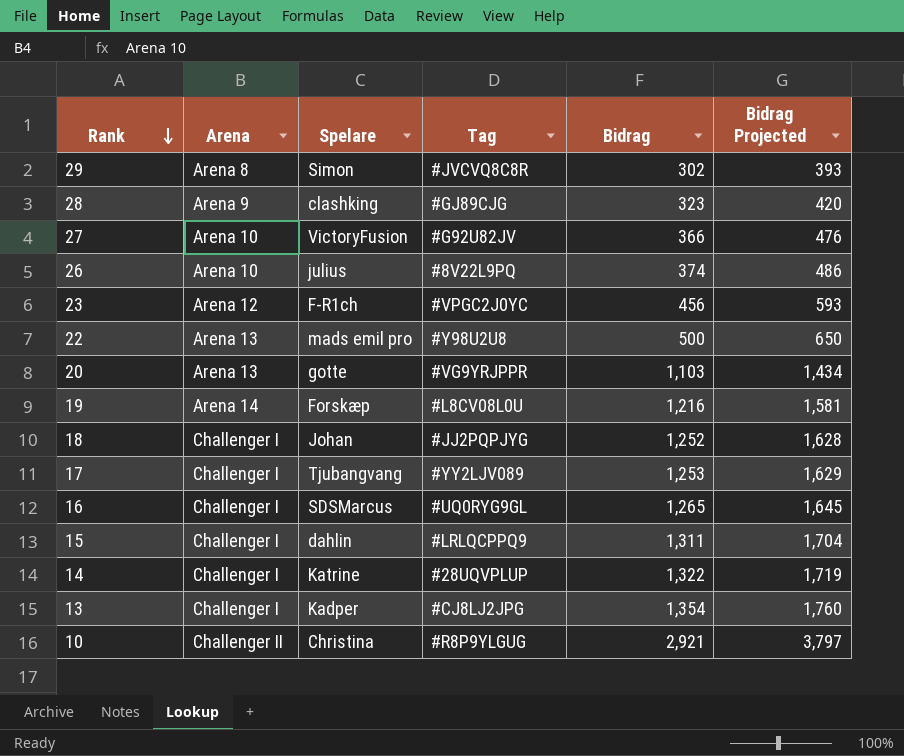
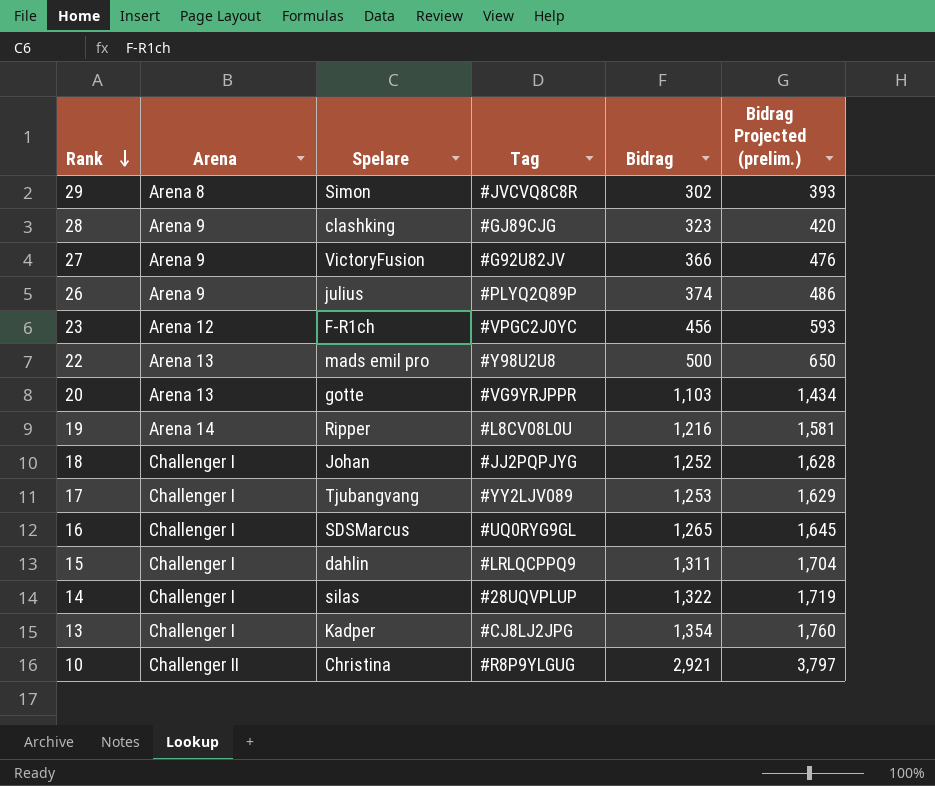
column name: Bidrag Projected -> Bidrag Projected (prelim.)
27 | Arena: Arena 10 -> Arena 9
26 | Arena: Arena 10 -> Arena 9
26 | Tag: #8V22L9PQ -> #PLYQ2Q89P
19 | Spelare: Forskæp -> Ripper
14 | Spelare: Katrine -> silas

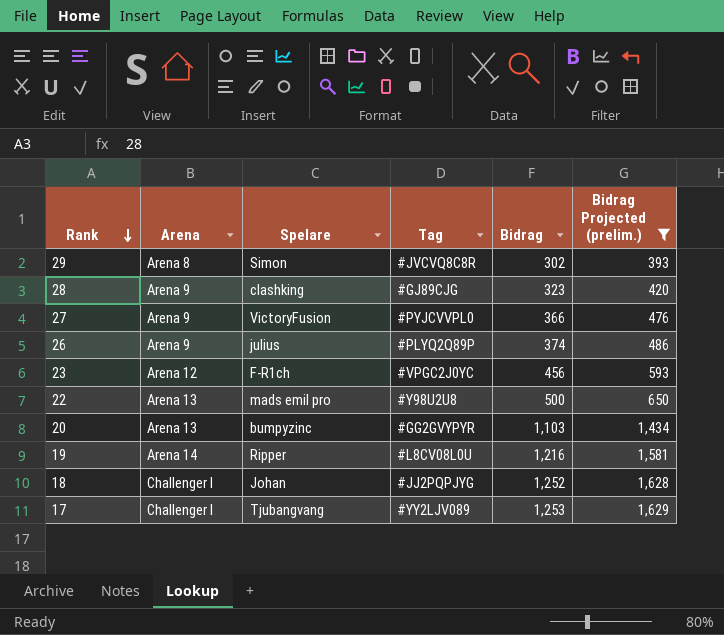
filter: none -> Bidrag Projected (prelim.) <= 1,629
27 | Tag: #G92U82JV -> #PYJCVVPL0
20 | Spelare: gotte -> bumpyzinc
20 | Tag: #VG9YRJPPR -> #GG2GVYPYR

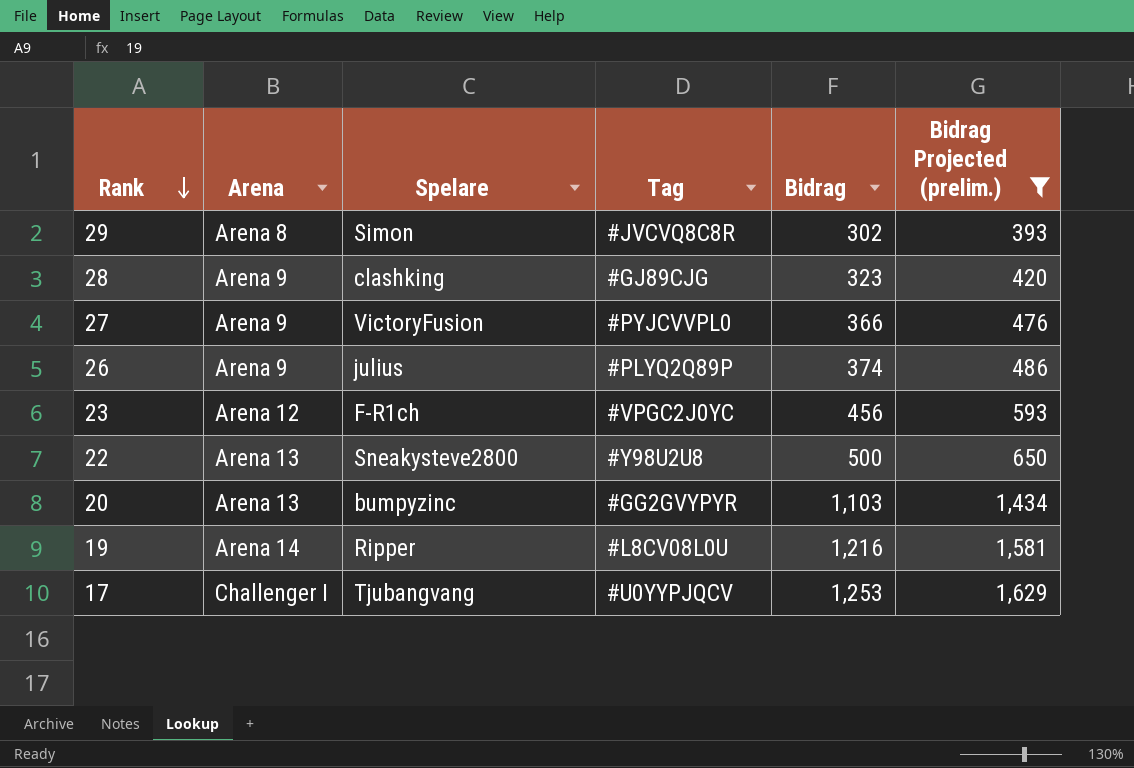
row 18: Challenger I | Johan | #JJ2PQPJYG | 1,252 | 1,628 -> none
22 | Spelare: mads emil pro -> Sneakysteve2800
17 | Tag: #YY2LJV089 -> #U0YYPJQCV

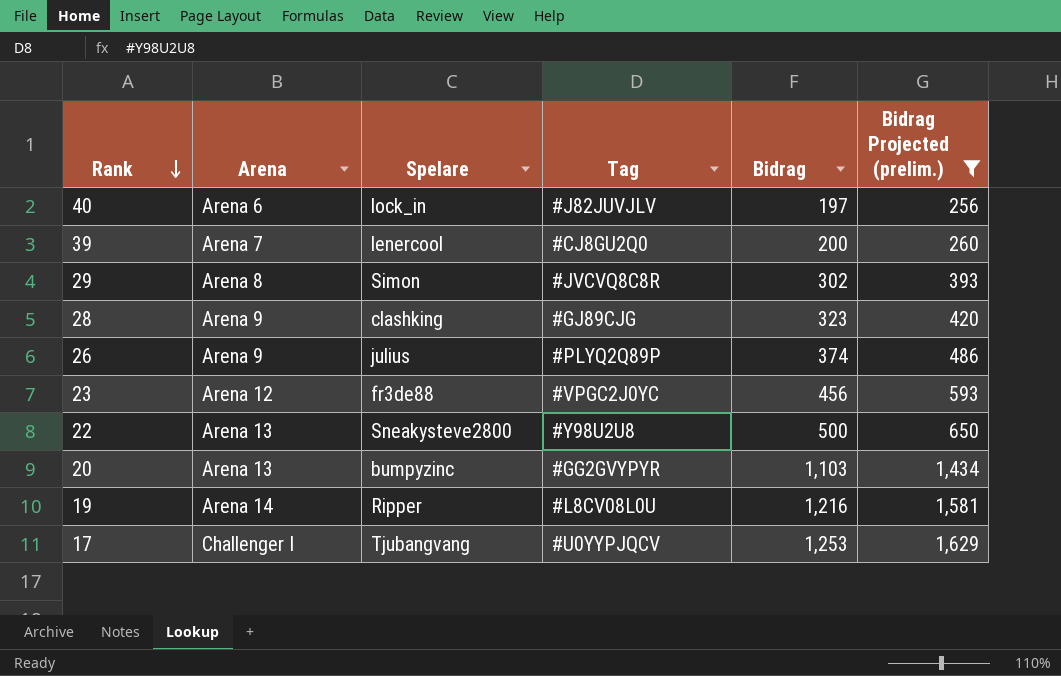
row 27: Arena 9 | VictoryFusion | #PYJCVVPL0 | 366 | 476 -> none
row 40: none -> Arena 6 | lock_in | #J82JUVJLV | 197 | 256
row 39: none -> Arena 7 | lenercool | #CJ8GU2Q0 | 200 | 260
23 | Spelare: F-R1ch -> fr3de88

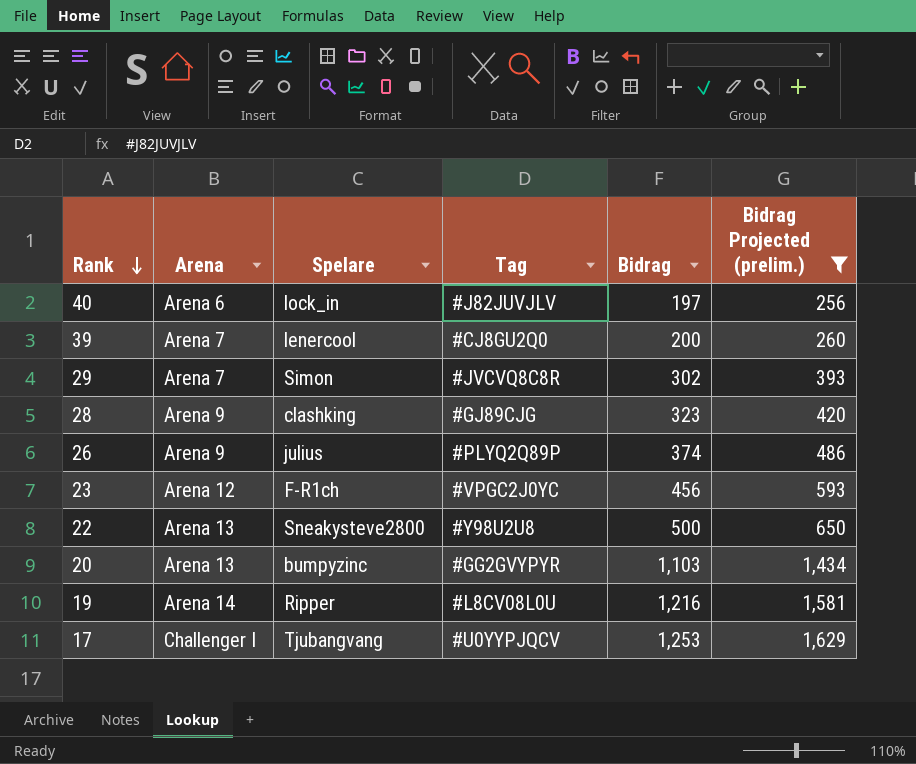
29 | Arena: Arena 8 -> Arena 7
23 | Spelare: fr3de88 -> F-R1ch

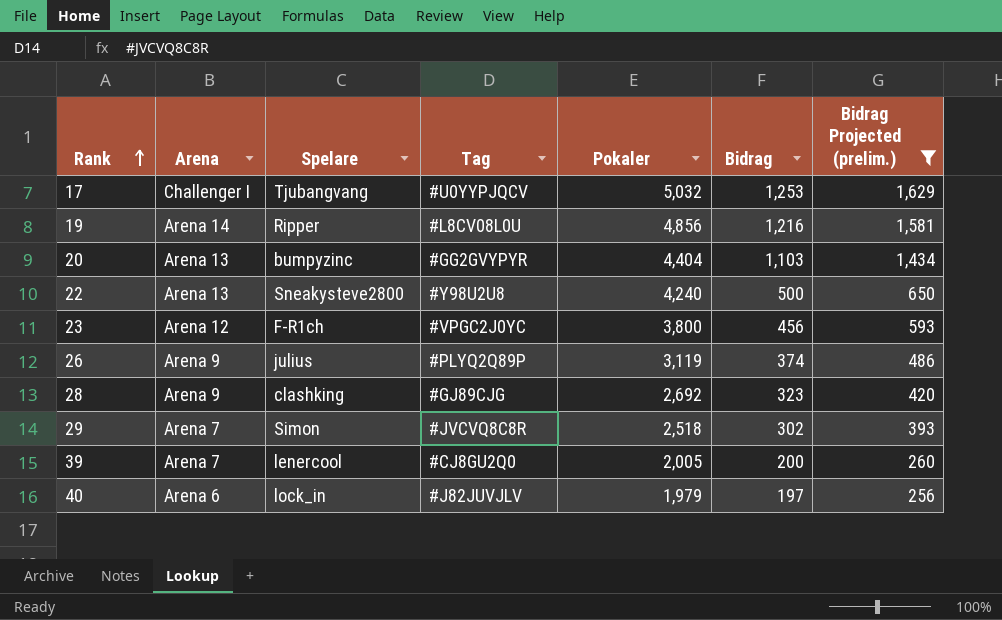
row order: Rank descending -> Rank ascending
column Pokaler | position: none -> 5

